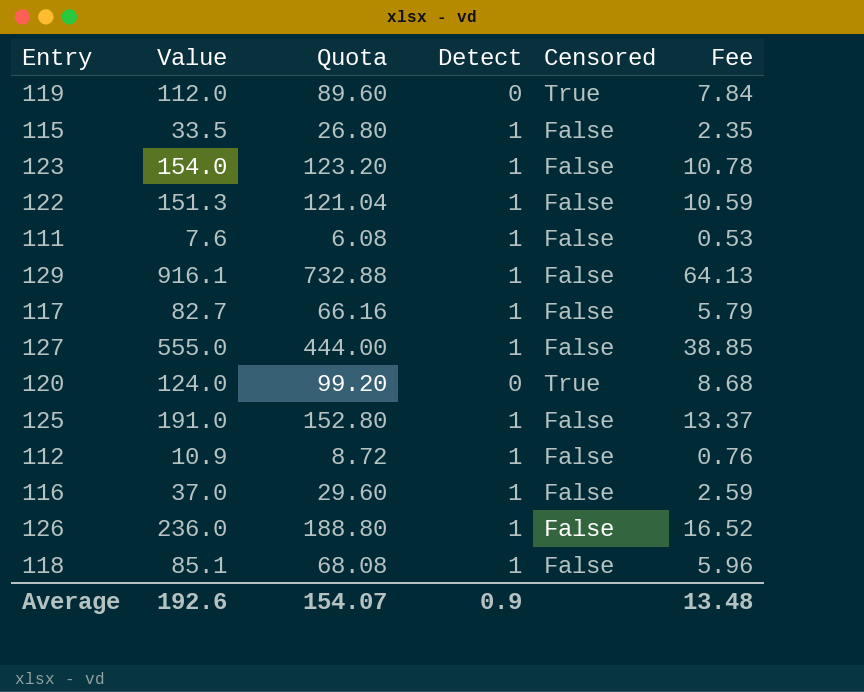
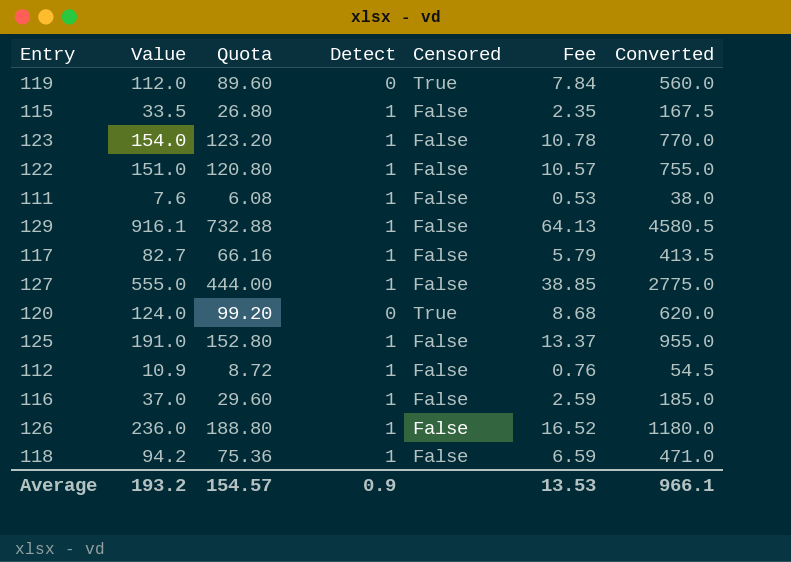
column Converted | formula: none -> [Value] * 5
122 | Value: 151.3 -> 151.0
122 | Quota: 121.04 -> 120.80
122 | Fee: 10.59 -> 10.57
118 | Value: 85.1 -> 94.2
118 | Quota: 68.08 -> 75.36
118 | Fee: 5.96 -> 6.59
Average | Value: 192.6 -> 193.2
Average | Quota: 154.07 -> 154.57
Average | Fee: 13.48 -> 13.53

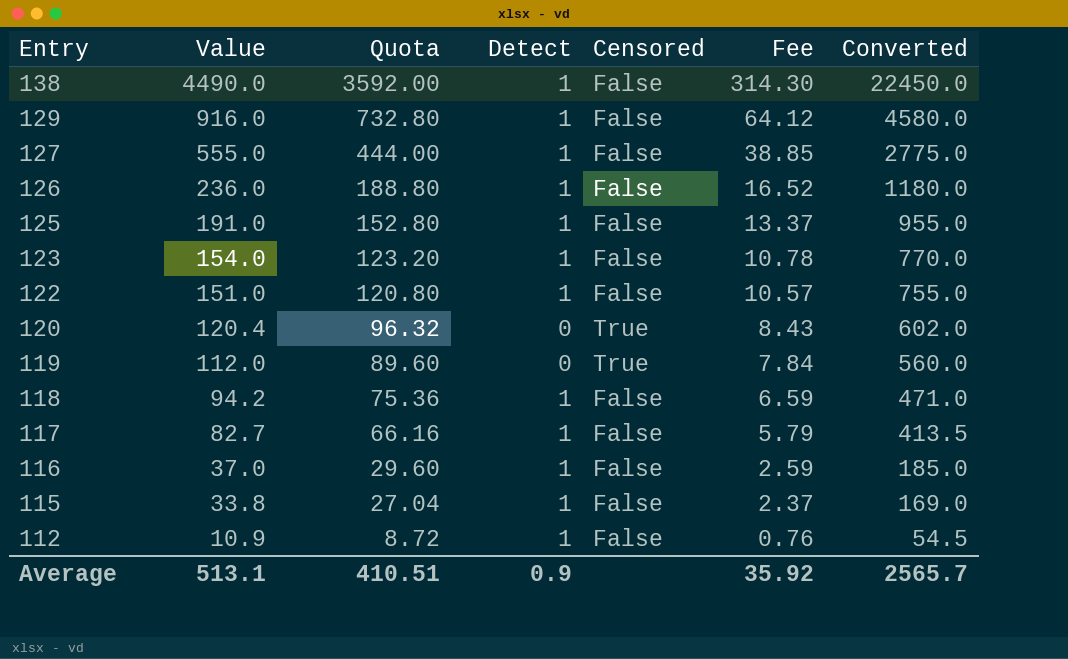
row order: none -> Entry descending
row 111: 7.6 | 6.08 | 1 | False | 0.53 | 38.0 -> none
row 138: none -> 4490.0 | 3592.00 | 1 | False | 314.30 | 22450.0
129 | Value: 916.1 -> 916.0
129 | Quota: 732.88 -> 732.80
129 | Fee: 64.13 -> 64.12
129 | Converted: 4580.5 -> 4580.0
120 | Value: 124.0 -> 120.4
120 | Quota: 99.20 -> 96.32
120 | Fee: 8.68 -> 8.43
120 | Converted: 620.0 -> 602.0
115 | Value: 33.5 -> 33.8
115 | Quota: 26.80 -> 27.04
115 | Fee: 2.35 -> 2.37
115 | Converted: 167.5 -> 169.0
Average | Value: 193.2 -> 513.1
Average | Quota: 154.57 -> 410.51
Average | Fee: 13.53 -> 35.92
Average | Converted: 966.1 -> 2565.7

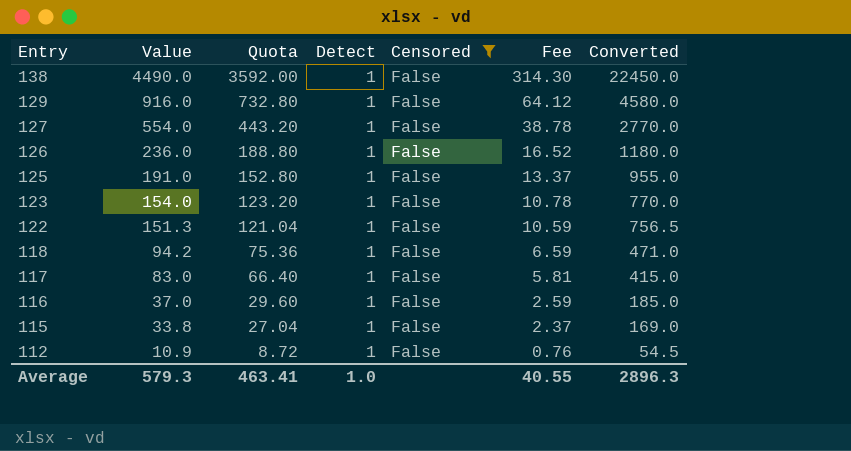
filter: none -> Censored = False
127 | Value: 555.0 -> 554.0
127 | Quota: 444.00 -> 443.20
127 | Fee: 38.85 -> 38.78
127 | Converted: 2775.0 -> 2770.0
122 | Value: 151.0 -> 151.3
122 | Quota: 120.80 -> 121.04
122 | Fee: 10.57 -> 10.59
122 | Converted: 755.0 -> 756.5
117 | Value: 82.7 -> 83.0
117 | Quota: 66.16 -> 66.40
117 | Fee: 5.79 -> 5.81
117 | Converted: 413.5 -> 415.0
Average | Value: 513.1 -> 579.3
Average | Quota: 410.51 -> 463.41
Average | Detect: 0.9 -> 1.0
Average | Fee: 35.92 -> 40.55
Average | Converted: 2565.7 -> 2896.3

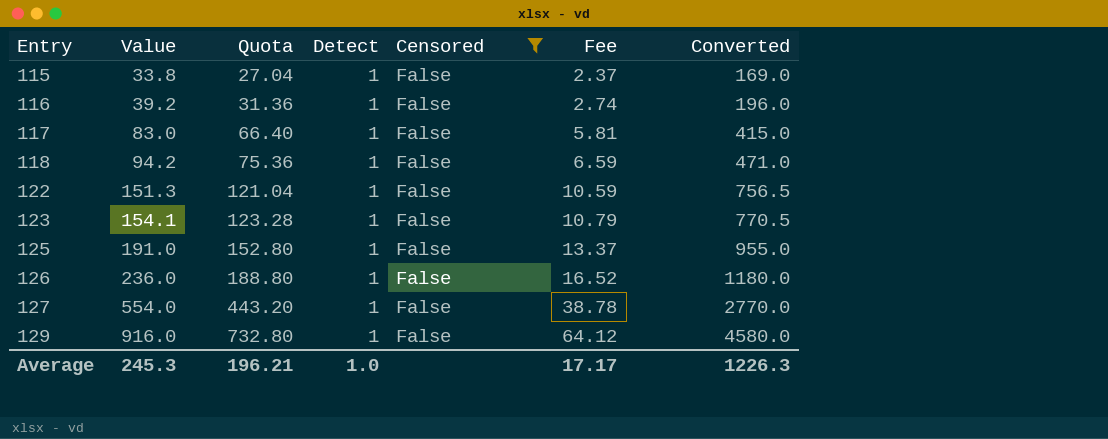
row order: Entry descending -> Entry ascending
row 138: 4490.0 | 3592.00 | 1 | False | 314.30 | 22450.0 -> none
row 112: 10.9 | 8.72 | 1 | False | 0.76 | 54.5 -> none
116 | Value: 37.0 -> 39.2
116 | Quota: 29.60 -> 31.36
116 | Fee: 2.59 -> 2.74
116 | Converted: 185.0 -> 196.0
123 | Value: 154.0 -> 154.1
123 | Quota: 123.20 -> 123.28
123 | Fee: 10.78 -> 10.79
123 | Converted: 770.0 -> 770.5
Average | Value: 579.3 -> 245.3
Average | Quota: 463.41 -> 196.21
Average | Fee: 40.55 -> 17.17
Average | Converted: 2896.3 -> 1226.3

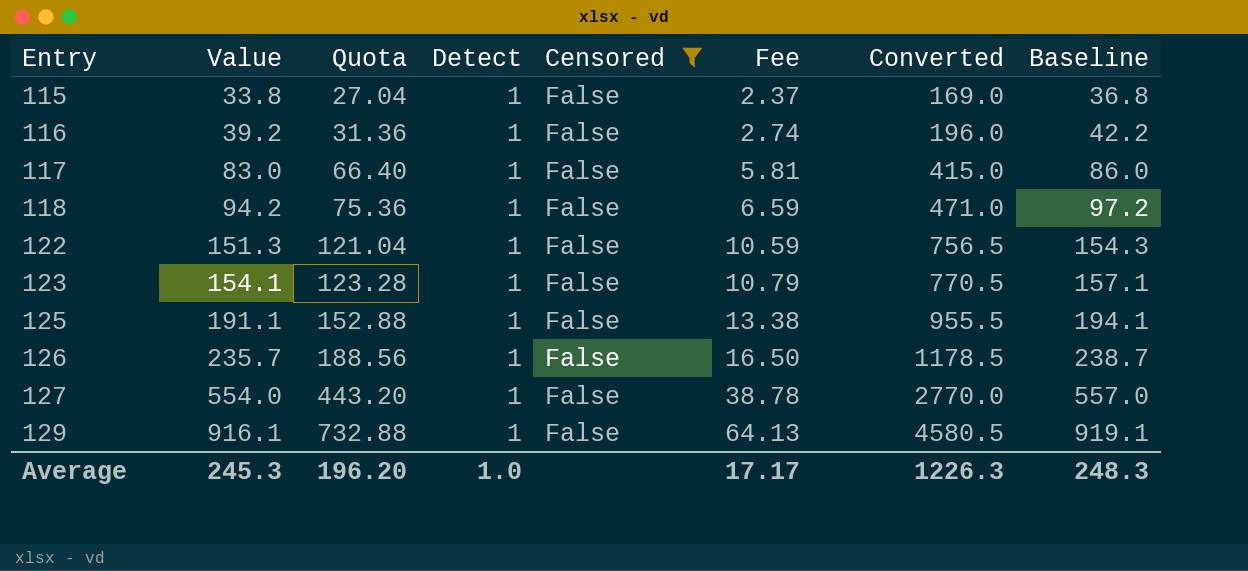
column Baseline | formula: none -> [Value] + 3
125 | Value: 191.0 -> 191.1
125 | Quota: 152.80 -> 152.88
125 | Fee: 13.37 -> 13.38
125 | Converted: 955.0 -> 955.5
126 | Value: 236.0 -> 235.7
126 | Quota: 188.80 -> 188.56
126 | Fee: 16.52 -> 16.50
126 | Converted: 1180.0 -> 1178.5
129 | Value: 916.0 -> 916.1
129 | Quota: 732.80 -> 732.88
129 | Fee: 64.12 -> 64.13
129 | Converted: 4580.0 -> 4580.5
Average | Quota: 196.21 -> 196.20

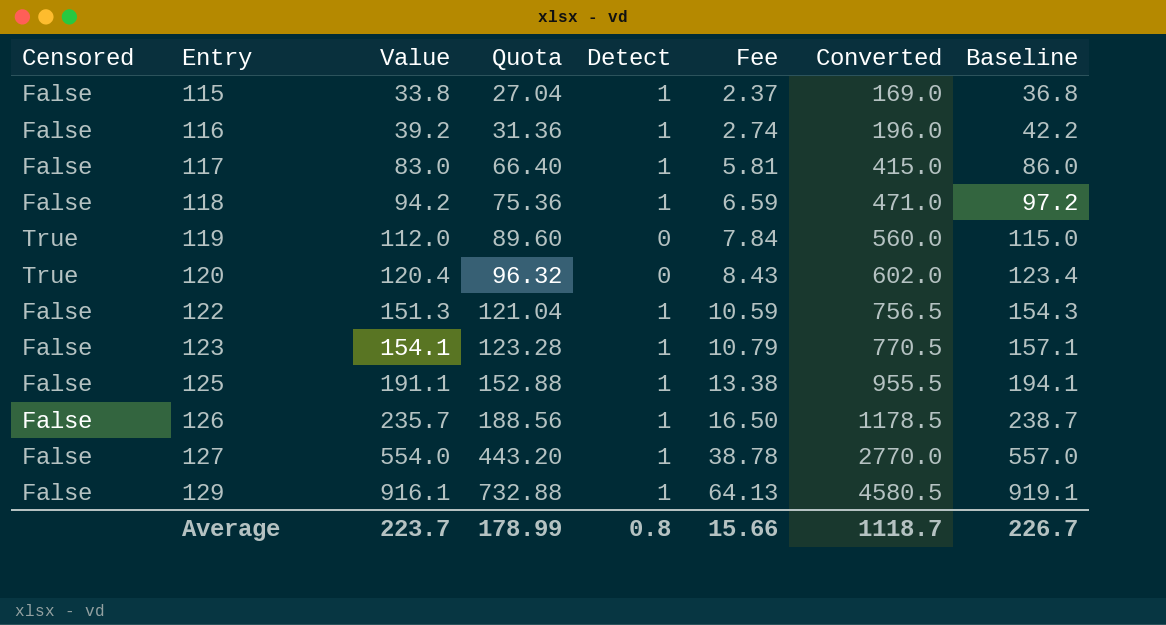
filter: Censored = False -> none
column Censored | position: 5 -> 1
Average | Value: 245.3 -> 223.7
Average | Quota: 196.20 -> 178.99
Average | Detect: 1.0 -> 0.8
Average | Fee: 17.17 -> 15.66
Average | Converted: 1226.3 -> 1118.7
Average | Baseline: 248.3 -> 226.7

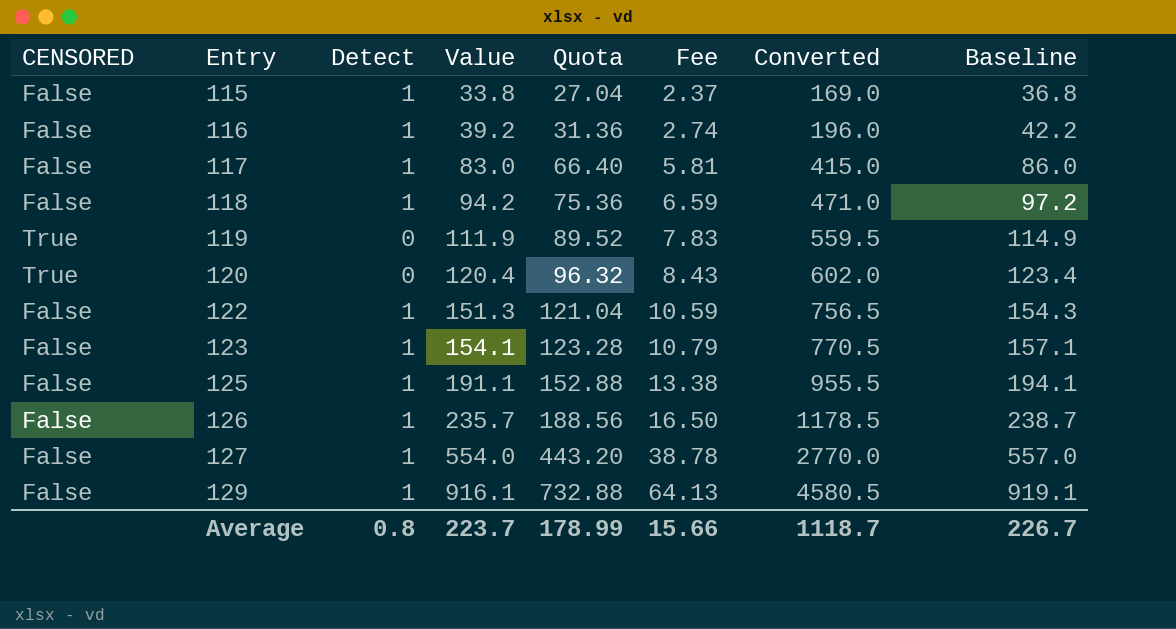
column name: Censored -> CENSORED
column Detect | position: 5 -> 3
119 | Value: 112.0 -> 111.9
119 | Quota: 89.60 -> 89.52
119 | Fee: 7.84 -> 7.83
119 | Converted: 560.0 -> 559.5
119 | Baseline: 115.0 -> 114.9

